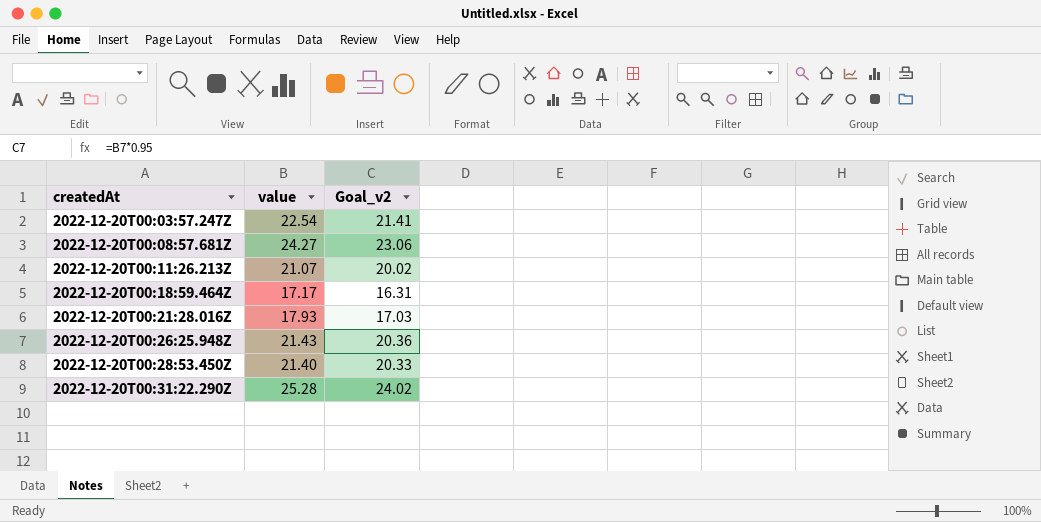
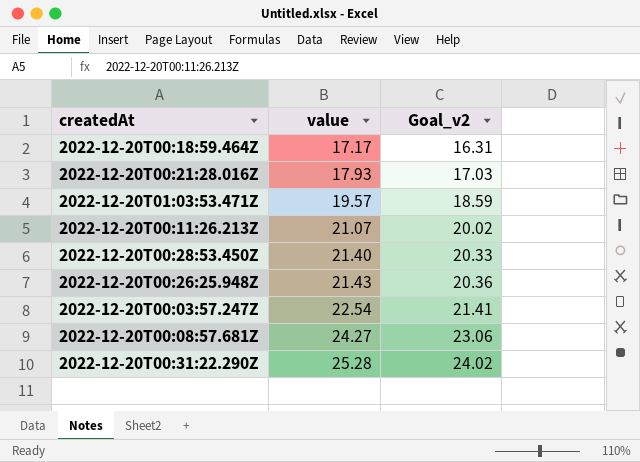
row order: createdAt ascending -> value ascending
row 2022-12-20T01:03:53.471Z: none -> 19.57 | 18.59

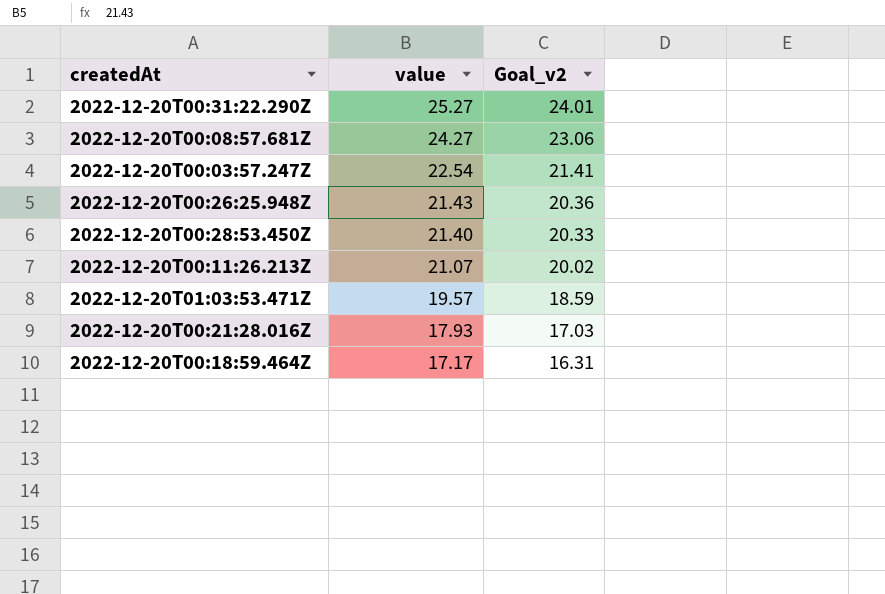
row order: value ascending -> value descending
2022-12-20T00:31:22.290Z | value: 25.28 -> 25.27
2022-12-20T00:31:22.290Z | Goal_v2: 24.02 -> 24.01

